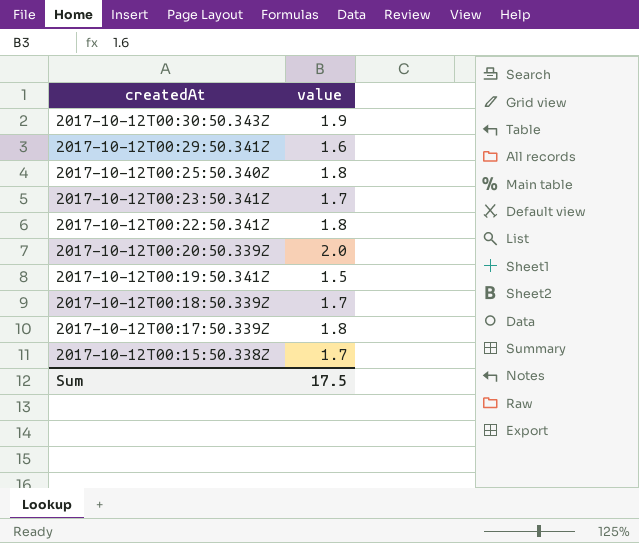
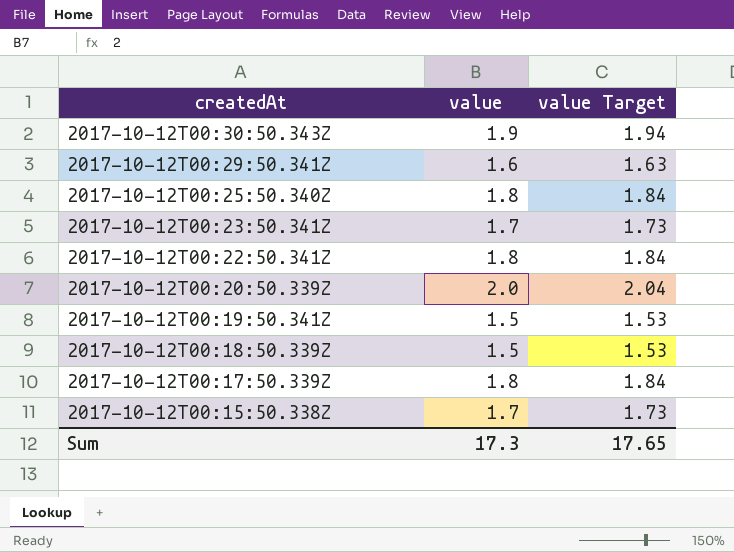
column value Target | formula: none -> [value] * 1.02
2017-10-12T00:18:50.339Z | value: 1.7 -> 1.5
Sum | value: 17.5 -> 17.3

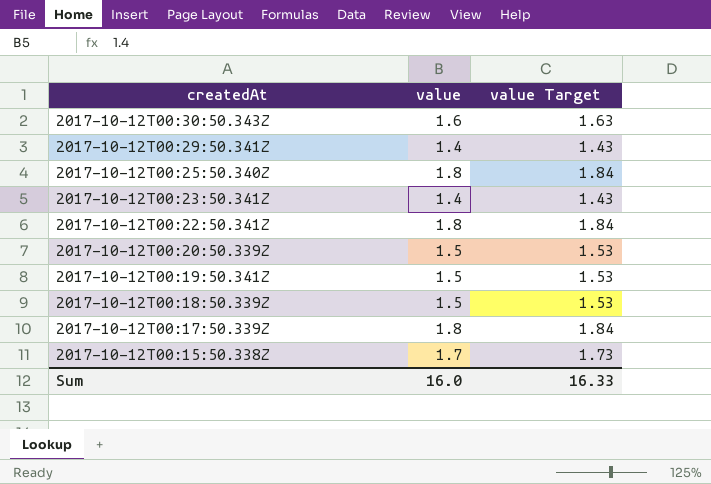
2017-10-12T00:30:50.343Z | value: 1.9 -> 1.6
2017-10-12T00:30:50.343Z | value Target: 1.94 -> 1.63
2017-10-12T00:29:50.341Z | value: 1.6 -> 1.4
2017-10-12T00:29:50.341Z | value Target: 1.63 -> 1.43
2017-10-12T00:23:50.341Z | value: 1.7 -> 1.4
2017-10-12T00:23:50.341Z | value Target: 1.73 -> 1.43
2017-10-12T00:20:50.339Z | value: 2.0 -> 1.5
2017-10-12T00:20:50.339Z | value Target: 2.04 -> 1.53
Sum | value: 17.3 -> 16.0
Sum | value Target: 17.65 -> 16.33

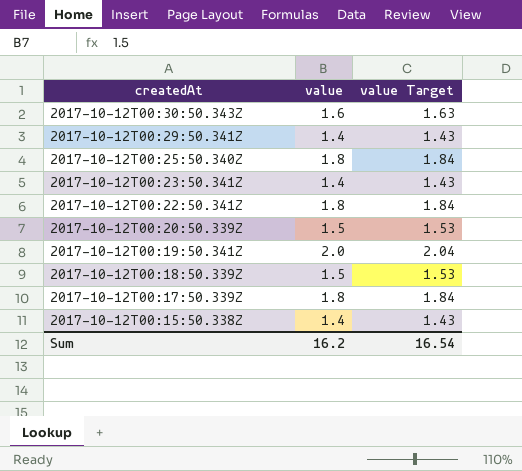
2017-10-12T00:19:50.341Z | value: 1.5 -> 2.0
2017-10-12T00:19:50.341Z | value Target: 1.53 -> 2.04
2017-10-12T00:15:50.338Z | value: 1.7 -> 1.4
2017-10-12T00:15:50.338Z | value Target: 1.73 -> 1.43
Sum | value: 16.0 -> 16.2
Sum | value Target: 16.33 -> 16.54

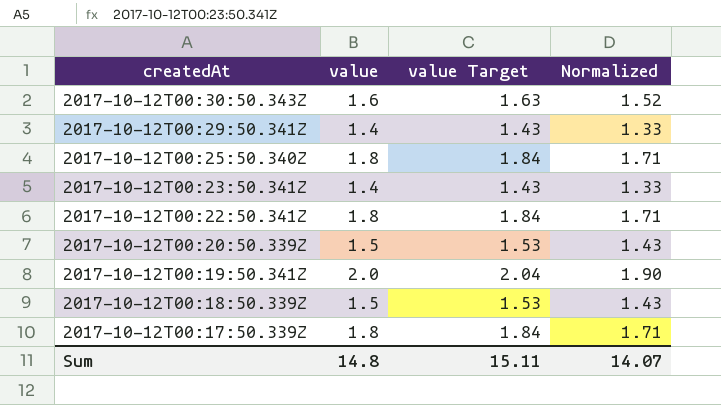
column Normalized | formula: none -> [value] * 0.95
row 2017-10-12T00:15:50.338Z: 1.4 | 1.43 -> none
Sum | value: 16.2 -> 14.8
Sum | value Target: 16.54 -> 15.11

